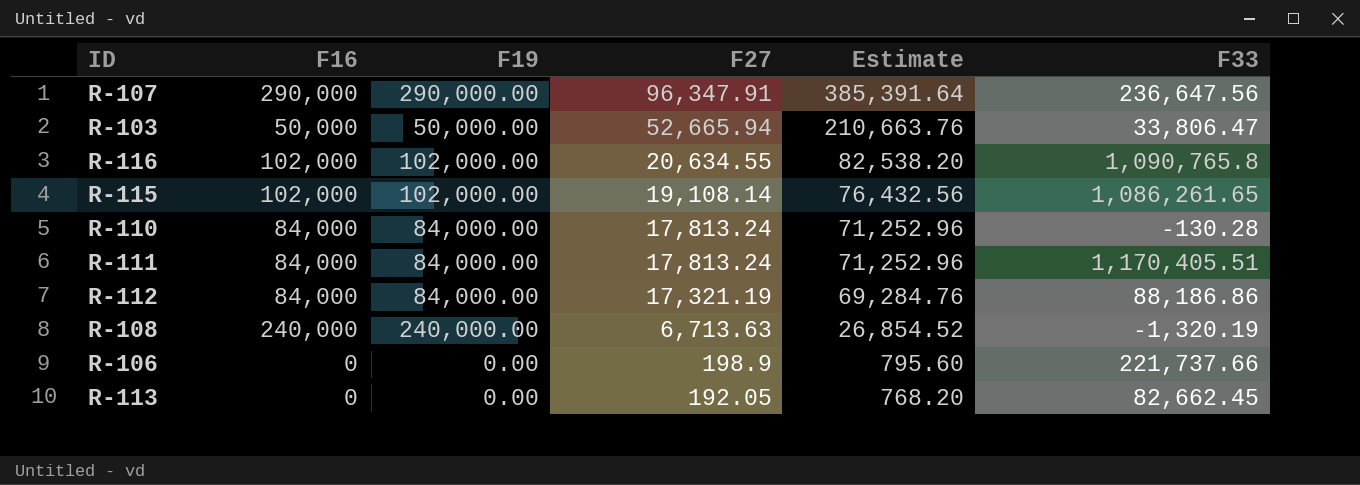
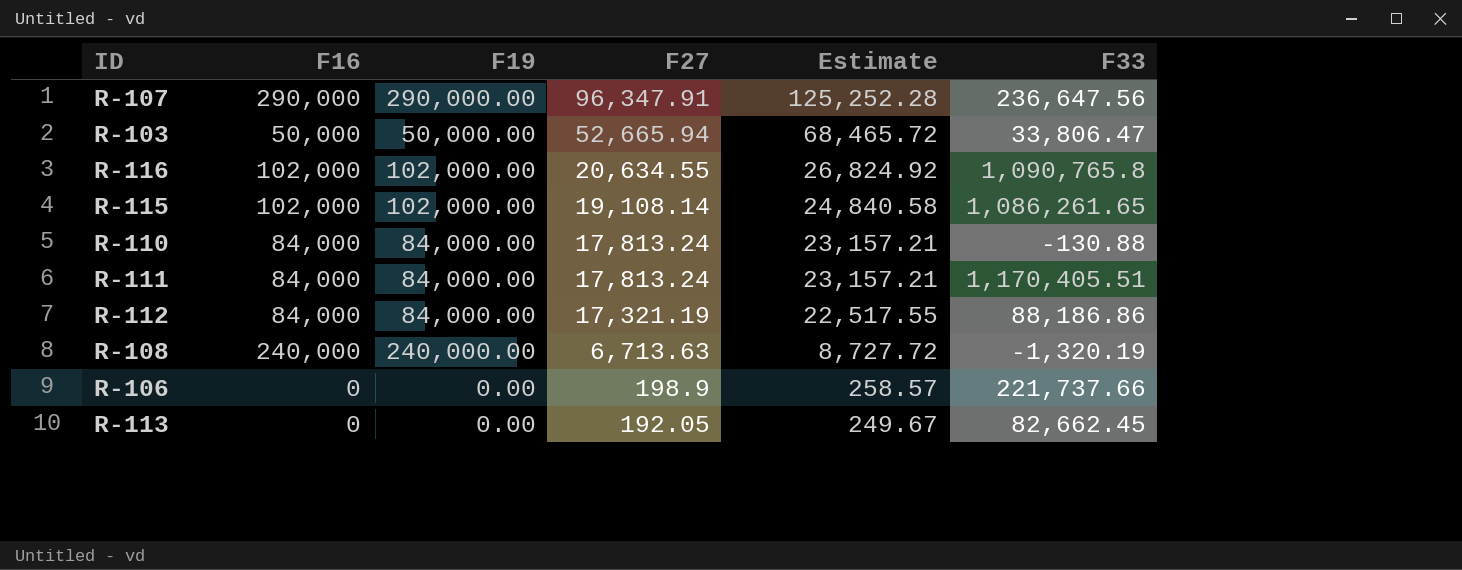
column Estimate | formula: [F27] * 4 -> [F27] * 1.3
R-110 | F33: -130.28 -> -130.88

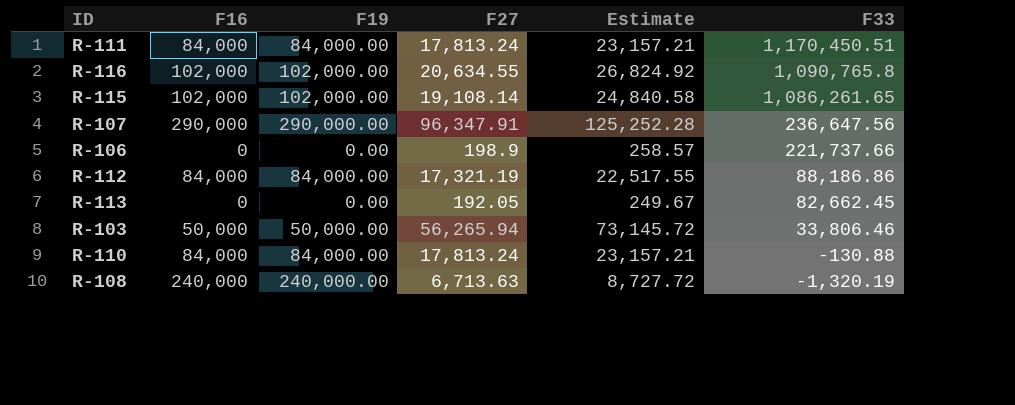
row order: F27 descending -> F33 descending
R-111 | F33: 1,170,405.51 -> 1,170,450.51
R-103 | F27: 52,665.94 -> 56,265.94
R-103 | Estimate: 68,465.72 -> 73,145.72
R-103 | F33: 33,806.47 -> 33,806.46

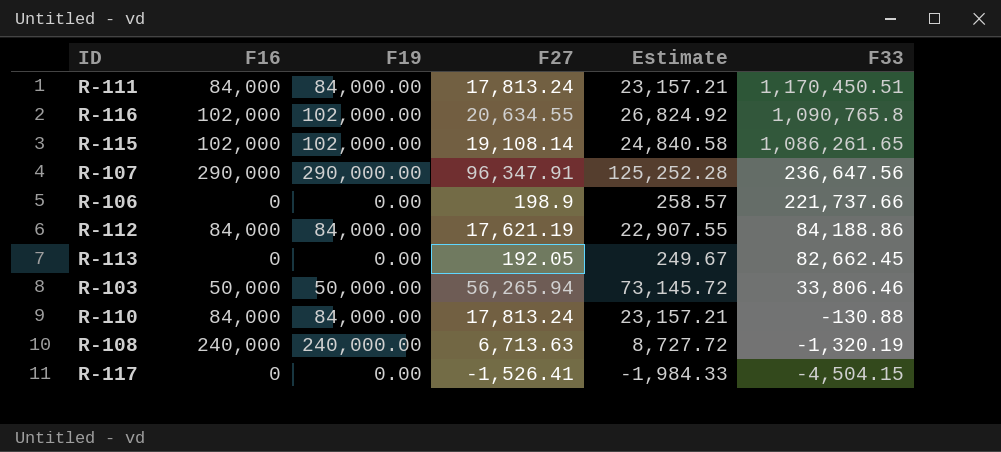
R-112 | F27: 17,321.19 -> 17,621.19
R-112 | Estimate: 22,517.55 -> 22,907.55
R-112 | F33: 88,186.86 -> 84,188.86
row R-117: none -> 0 | 0.00 | -1,526.41 | -1,984.33 | -4,504.15

